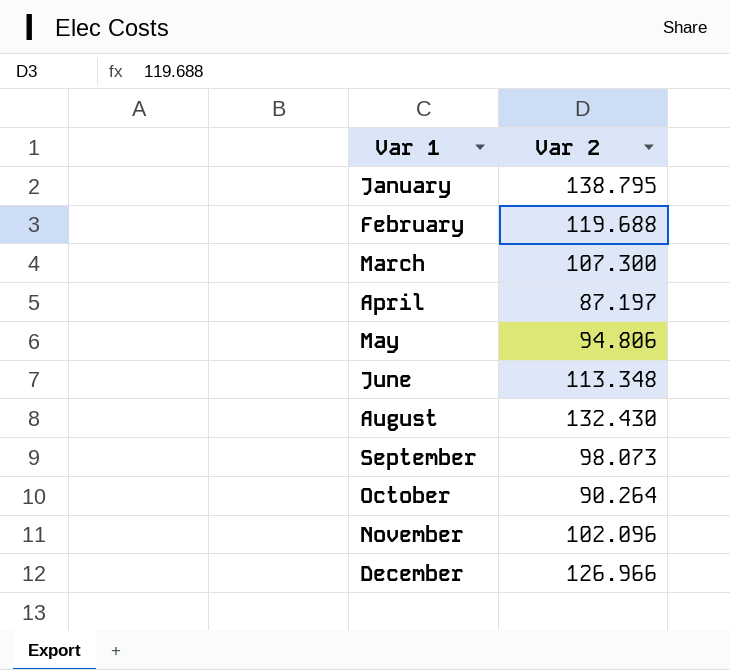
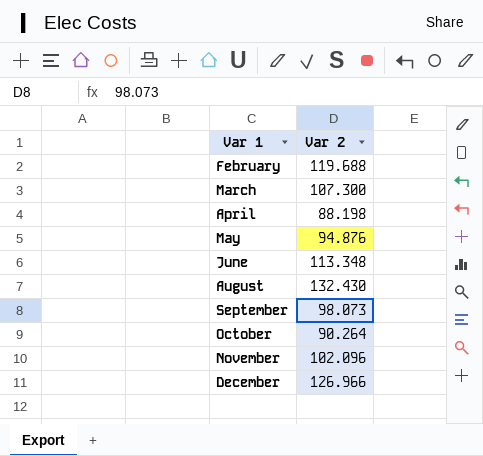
row January: 138.795 -> none
April | Var 2: 87.197 -> 88.198
May | Var 2: 94.806 -> 94.876

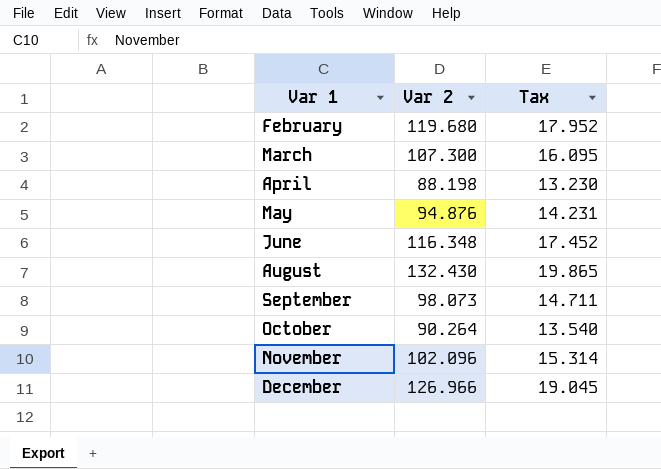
column Tax | formula: none -> [Var 2] * 0.15
February | Var 2: 119.688 -> 119.680
June | Var 2: 113.348 -> 116.348

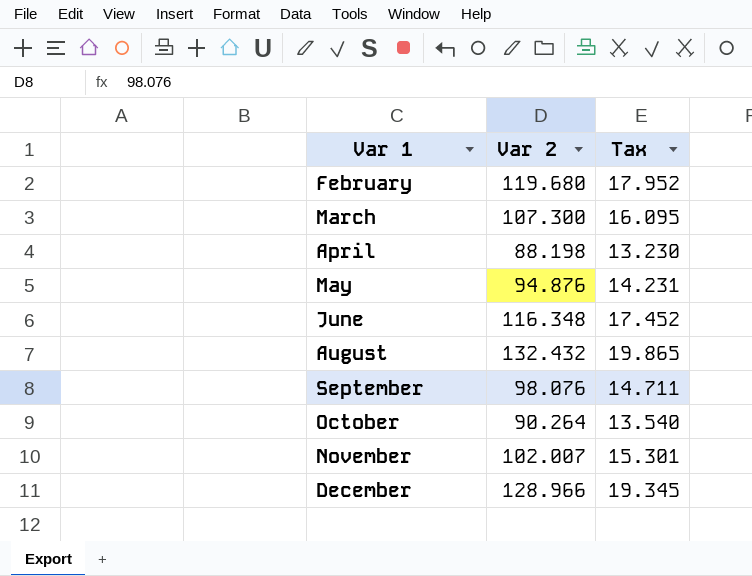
August | Var 2: 132.430 -> 132.432
September | Var 2: 98.073 -> 98.076
November | Var 2: 102.096 -> 102.007
November | Tax: 15.314 -> 15.301
December | Var 2: 126.966 -> 128.966
December | Tax: 19.045 -> 19.345

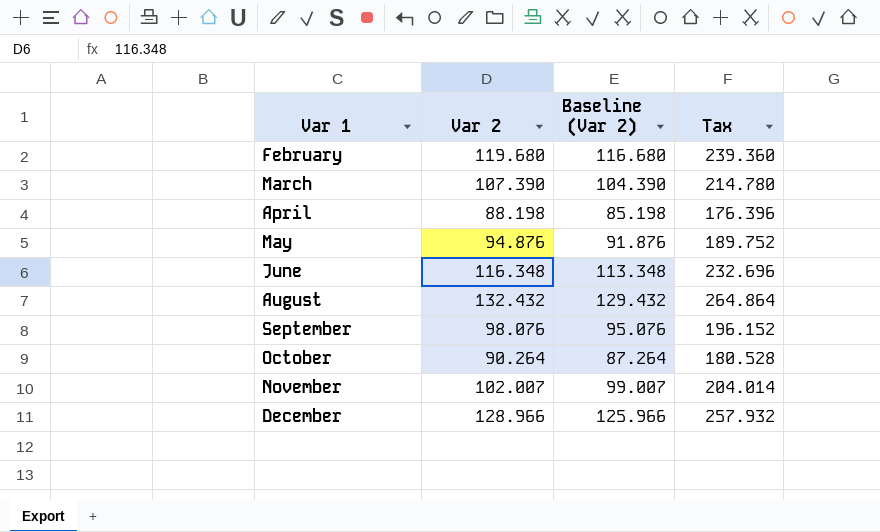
column Baseline (Var 2) | formula: none -> [Var 2] - 3
column Tax | formula: [Var 2] * 0.15 -> [Var 2] * 2
March | Var 2: 107.300 -> 107.390

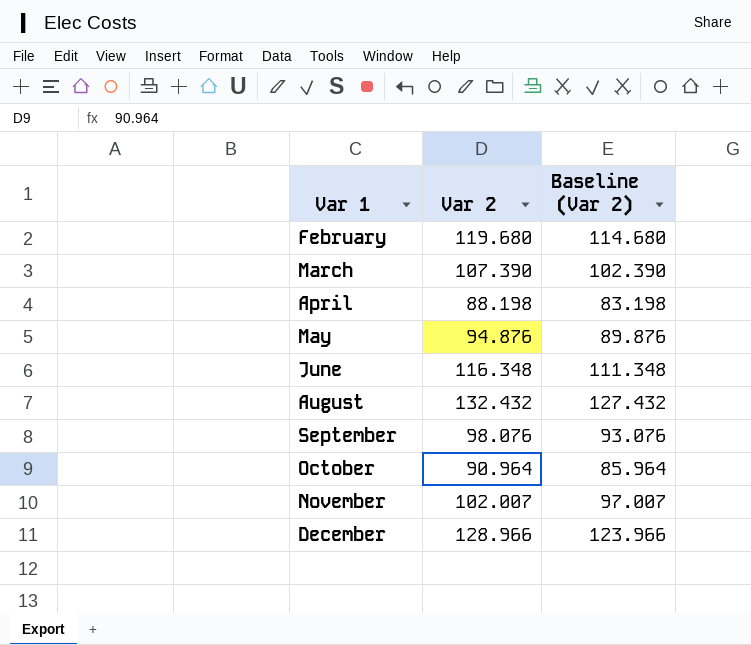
column Tax | formula: [Var 2] * 2 -> none
column Baseline (Var 2) | formula: [Var 2] - 3 -> [Var 2] - 5
October | Var 2: 90.264 -> 90.964

